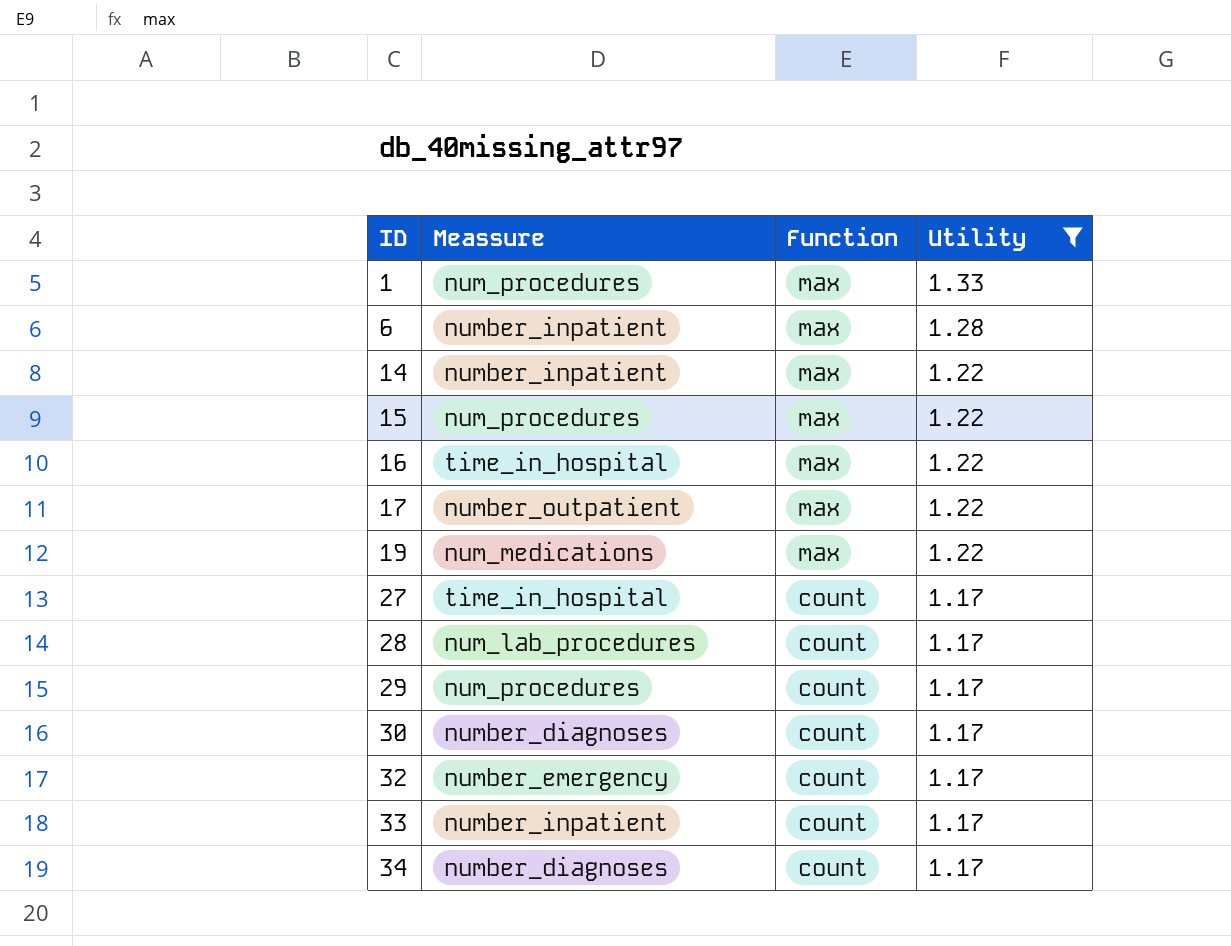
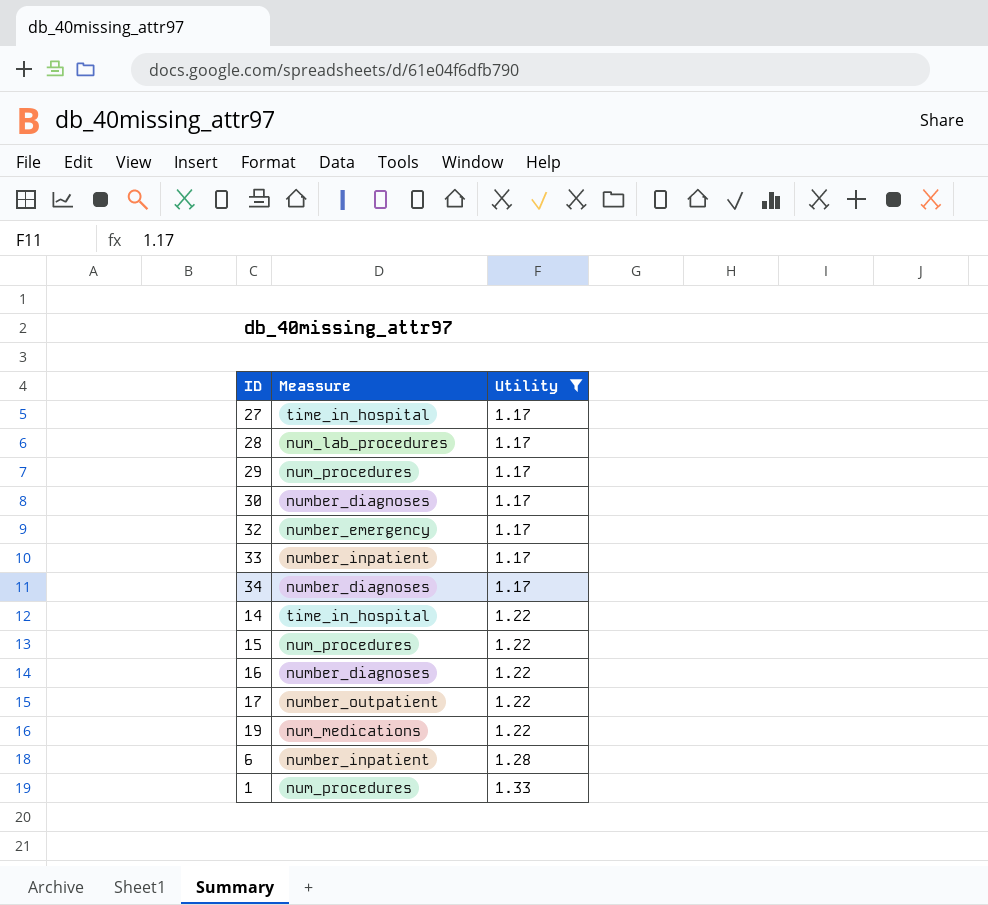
row order: ID ascending -> Utility ascending
column Function | position: 3 -> none
14 | Meassure: number_inpatient -> time_in_hospital
16 | Meassure: time_in_hospital -> number_diagnoses

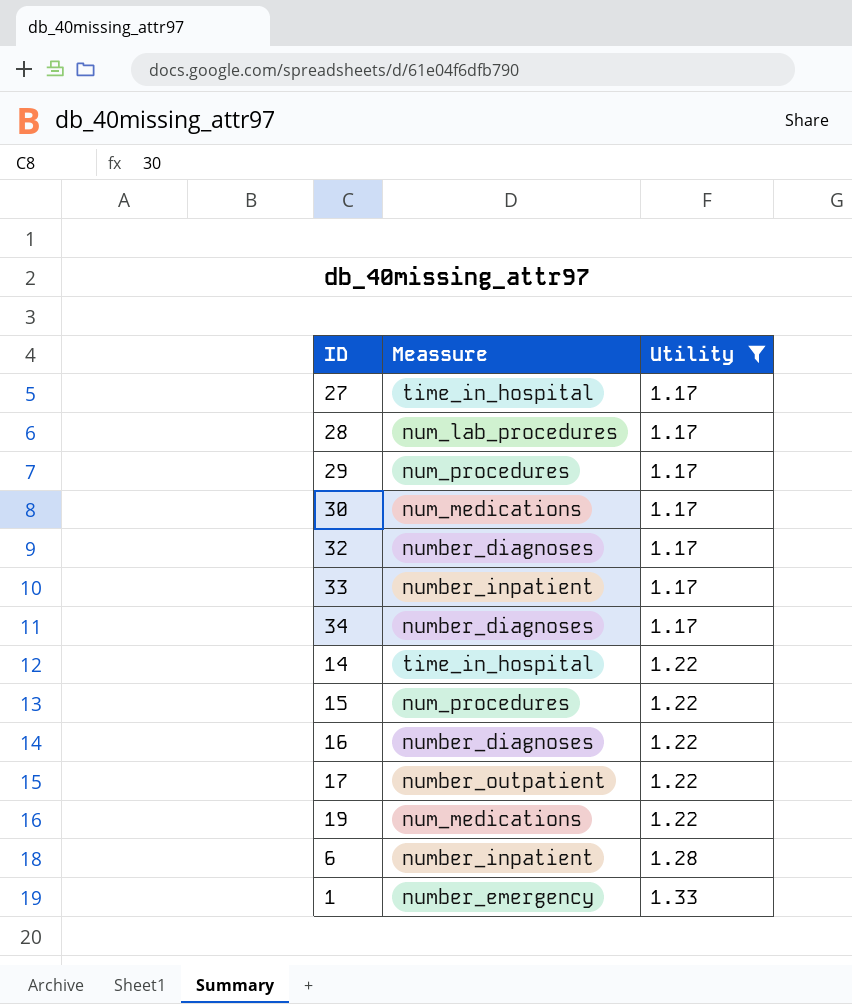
30 | Meassure: number_diagnoses -> num_medications
32 | Meassure: number_emergency -> number_diagnoses
1 | Meassure: num_procedures -> number_emergency

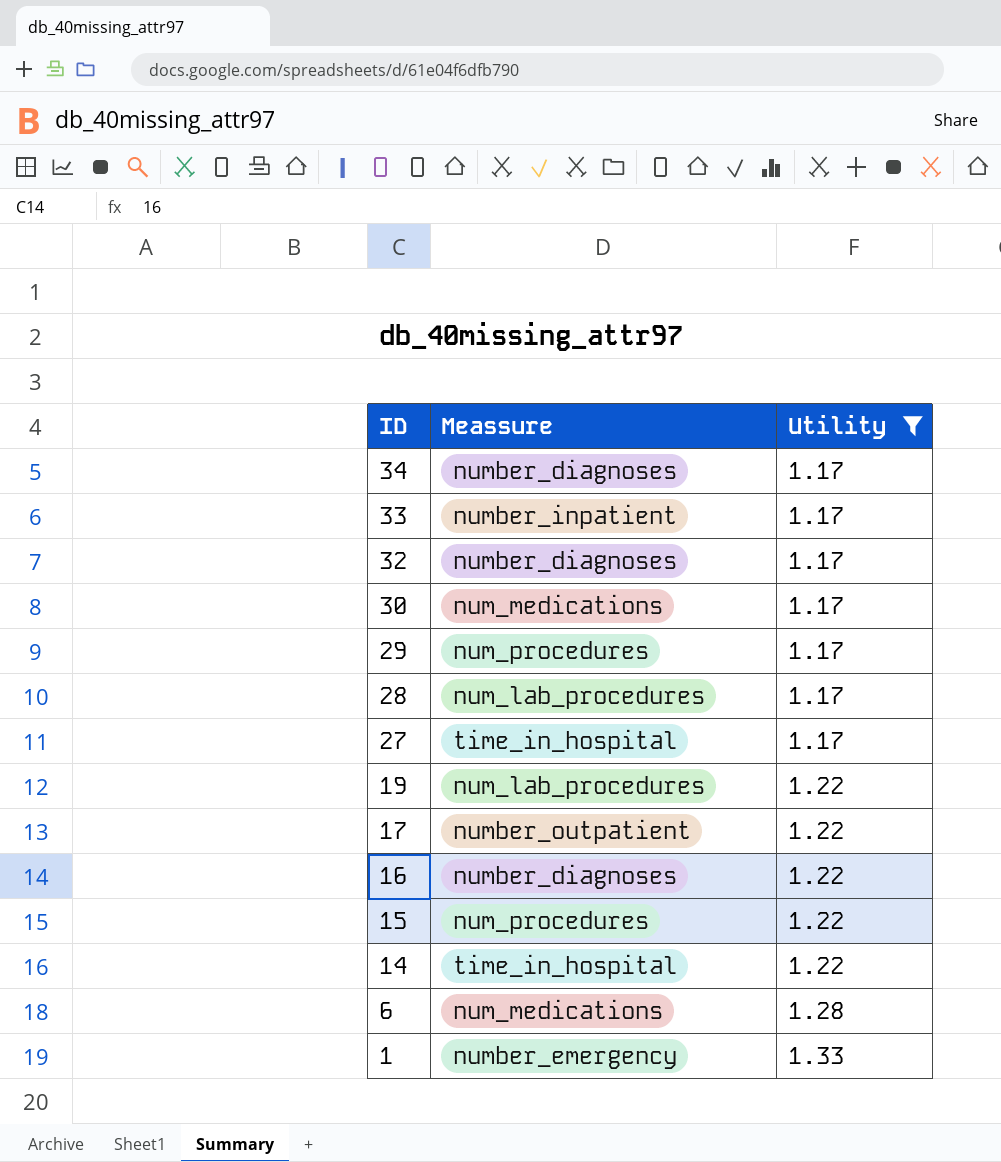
row order: Utility ascending -> ID descending
19 | Meassure: num_medications -> num_lab_procedures
6 | Meassure: number_inpatient -> num_medications

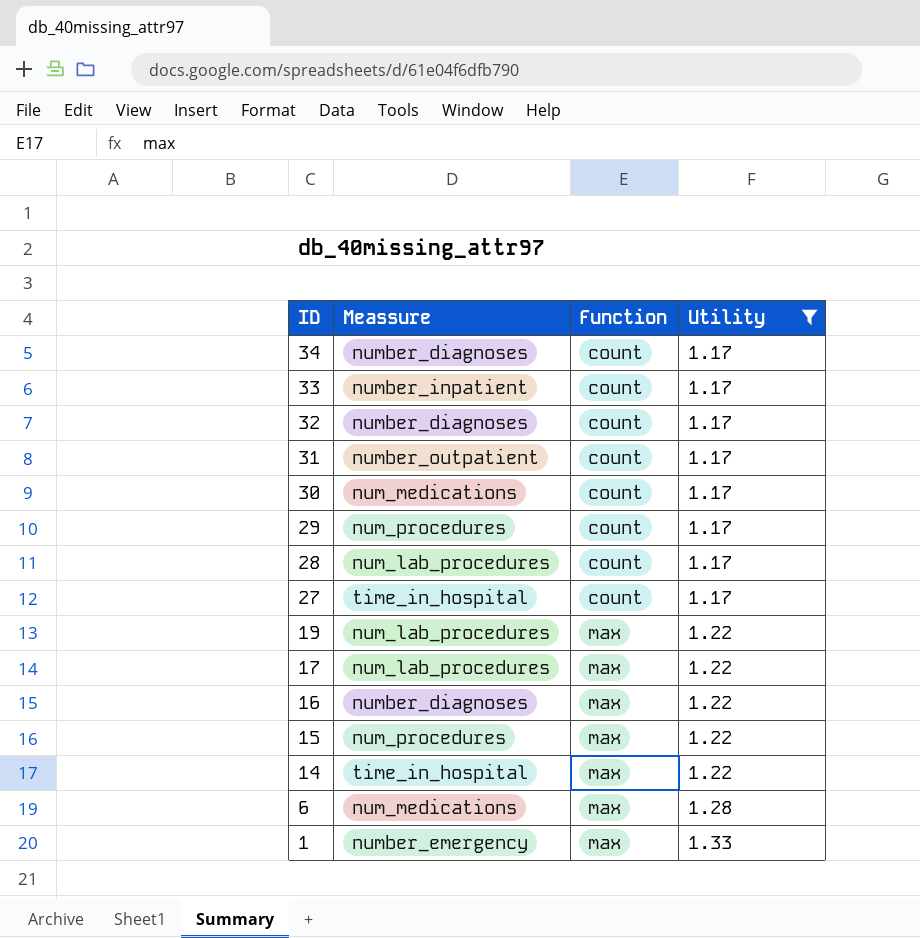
column Function | position: none -> 3
row 31: none -> number_outpatient | count | 1.17
17 | Meassure: number_outpatient -> num_lab_procedures

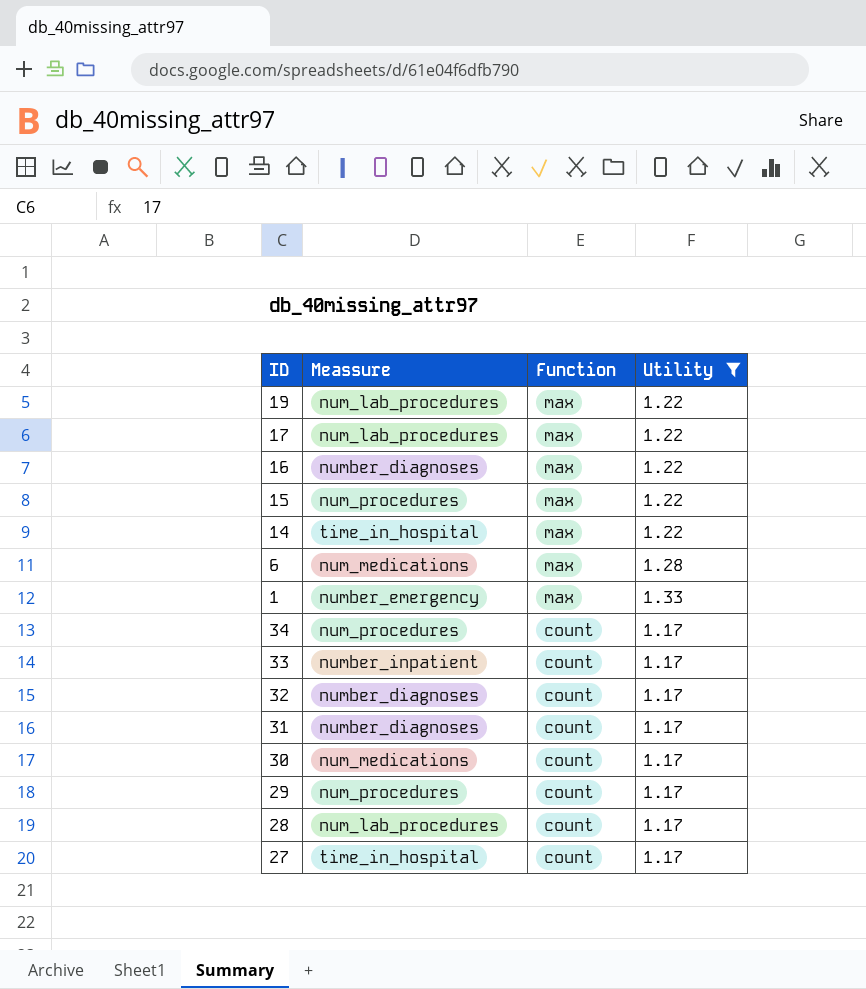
row order: ID descending -> Function descending
34 | Meassure: number_diagnoses -> num_procedures
31 | Meassure: number_outpatient -> number_diagnoses

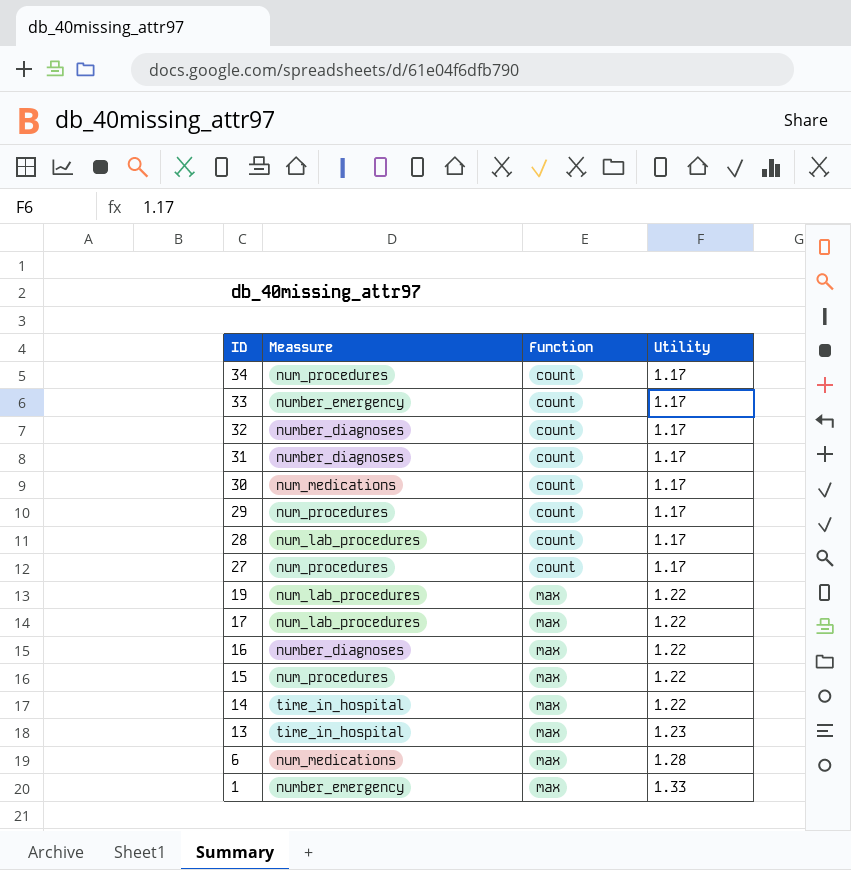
filter: Utility != 1.23 -> none
row order: Function descending -> ID descending
33 | Meassure: number_inpatient -> number_emergency
27 | Meassure: time_in_hospital -> num_procedures

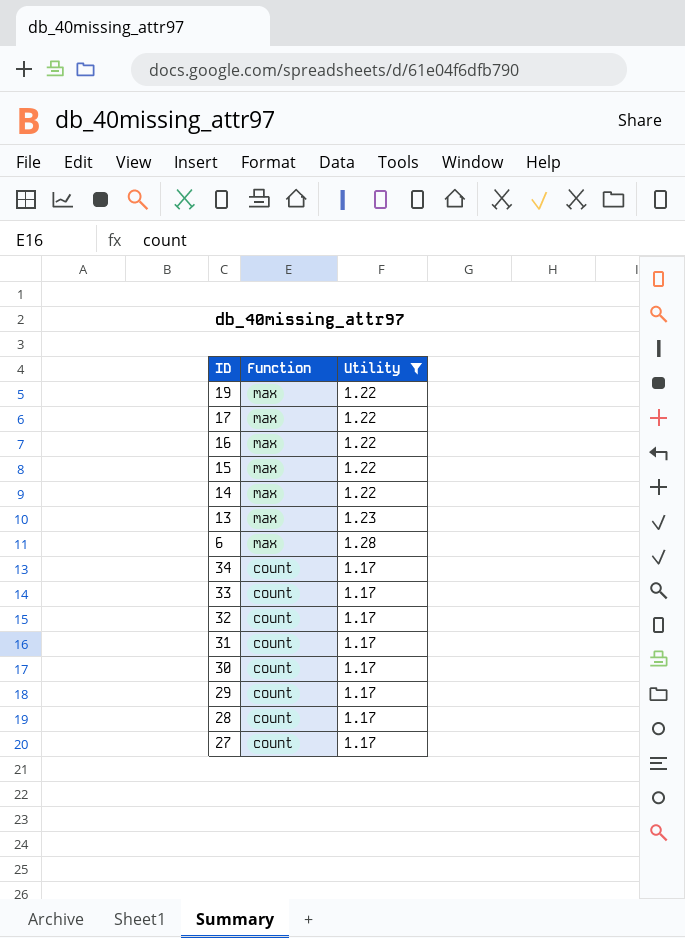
filter: none -> Utility != 1.33
row order: ID descending -> Function descending
column Meassure | position: 2 -> none

